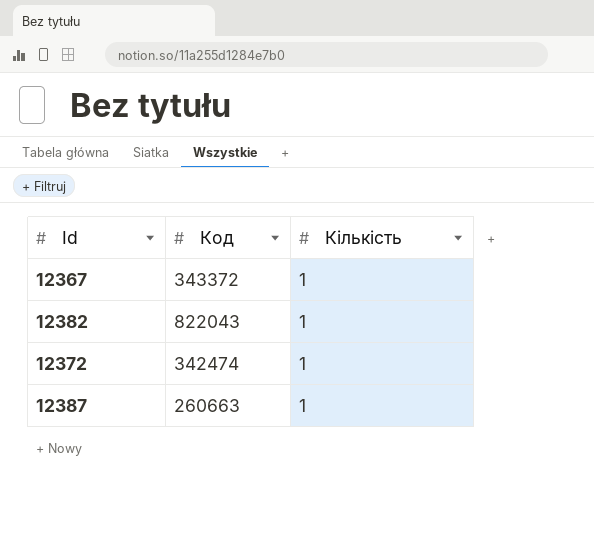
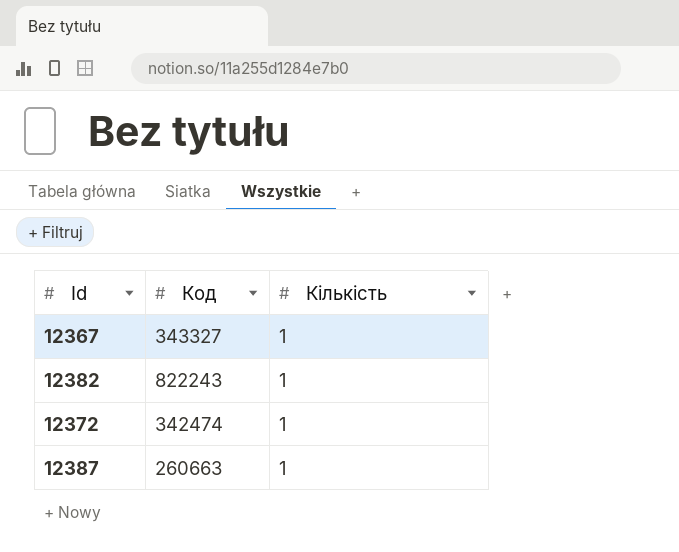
12367 | Код: 343372 -> 343327
12382 | Код: 822043 -> 822243

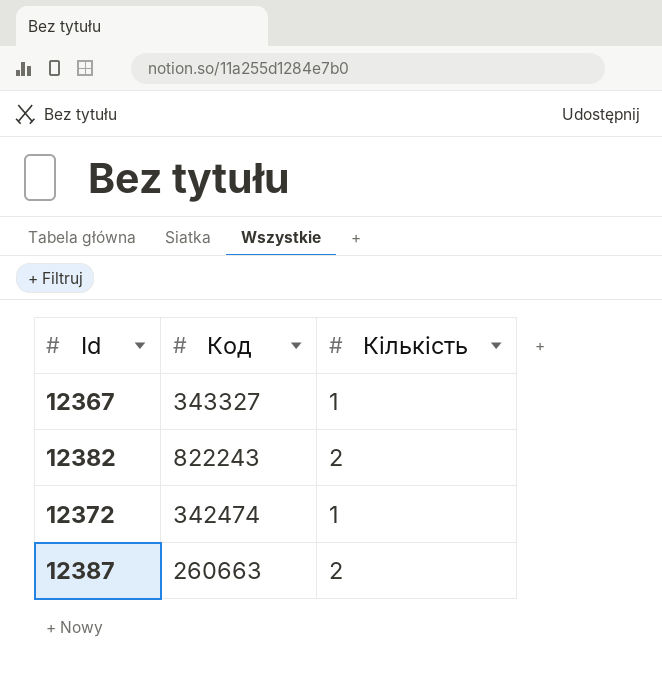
12382 | Кількість: 1 -> 2
12387 | Кількість: 1 -> 2

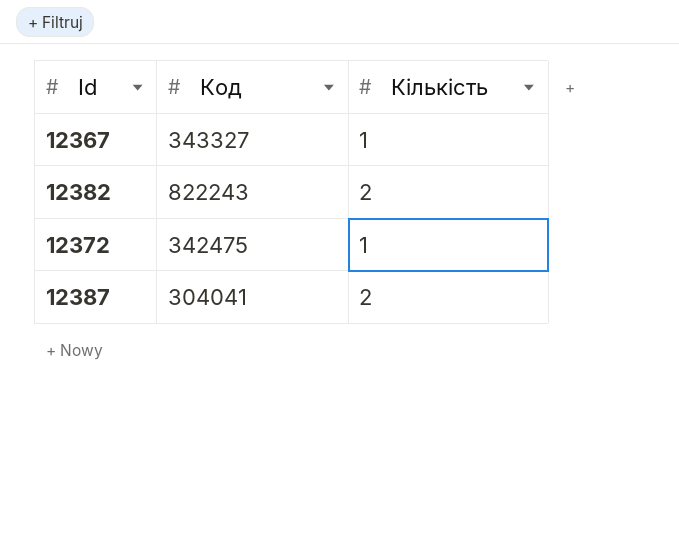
12372 | Код: 342474 -> 342475
12387 | Код: 260663 -> 304041

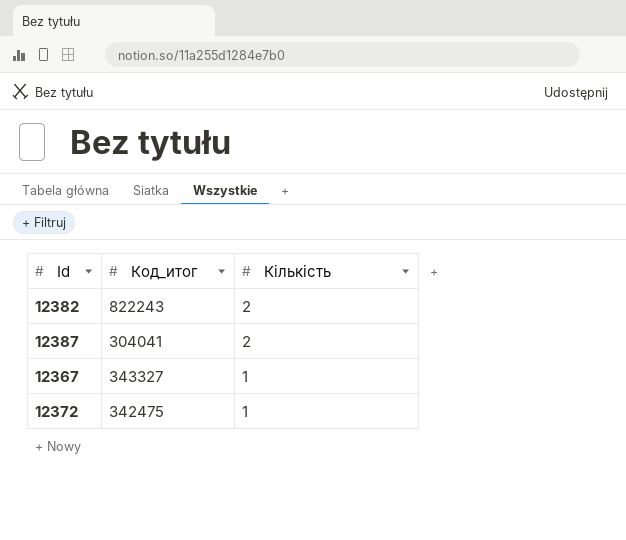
row order: none -> Кількість descending
column name: Код -> Код_итог

